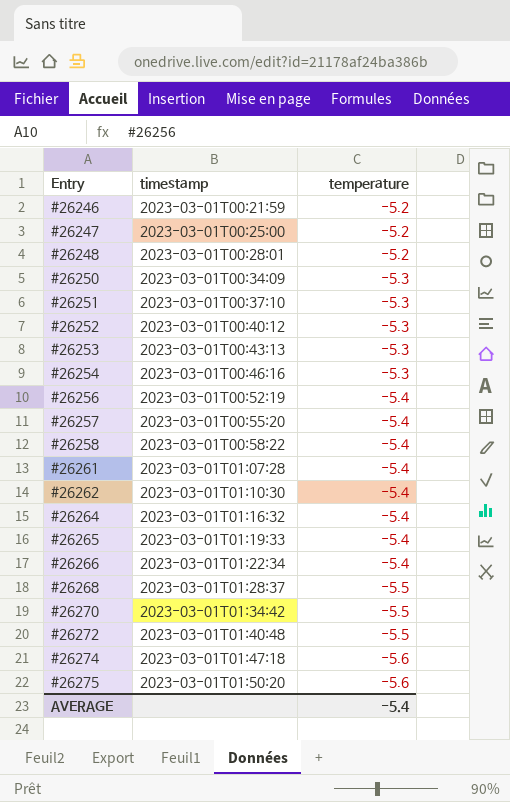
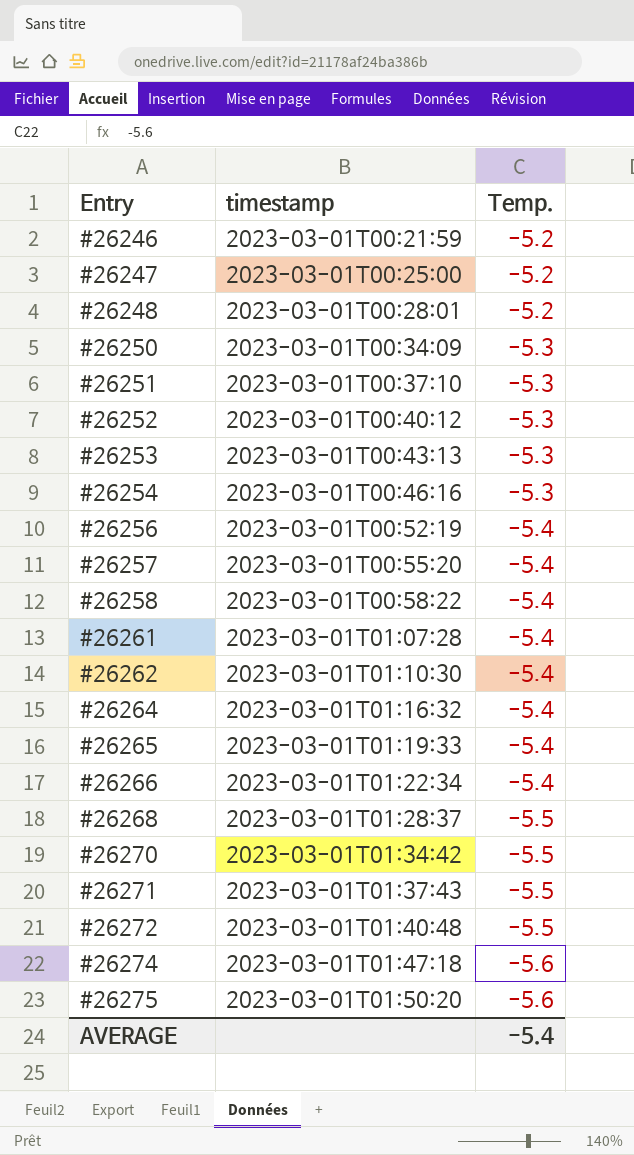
column name: temperature -> Temp.
row #26271: none -> 2023-03-01T01:37:43 | -5.5

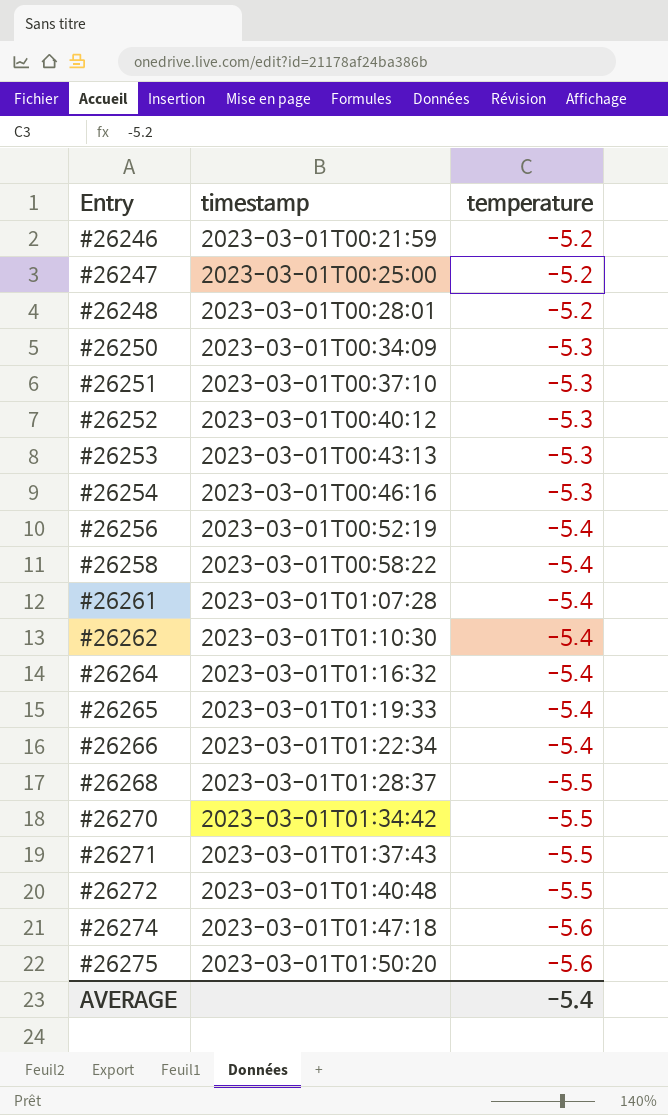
column name: Temp. -> temperature
row #26257: 2023-03-01T00:55:20 | -5.4 -> none

